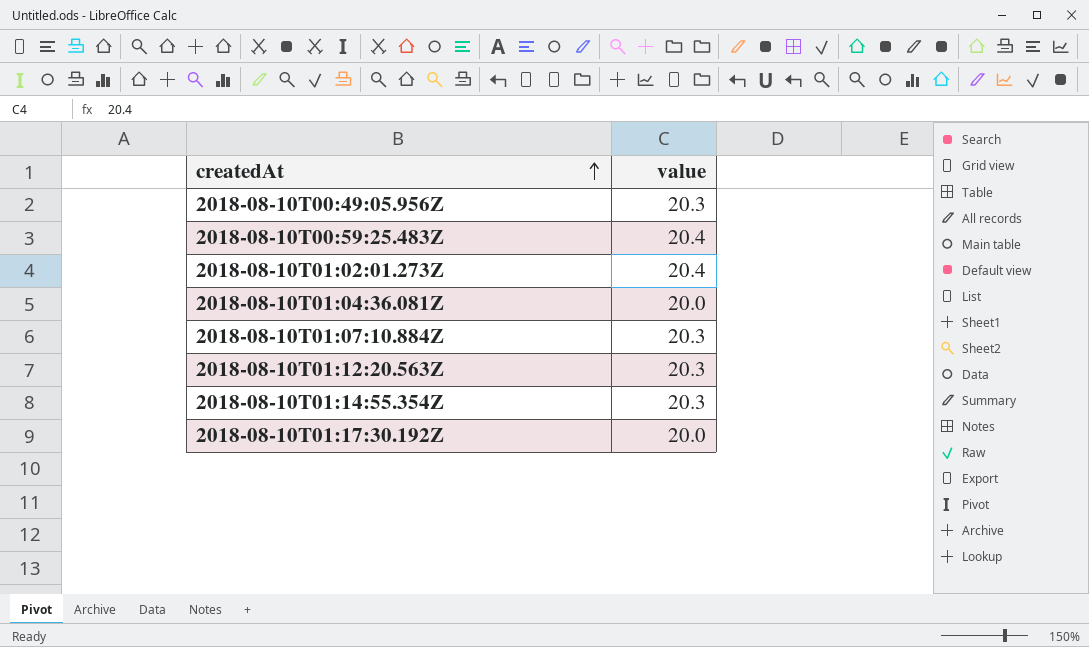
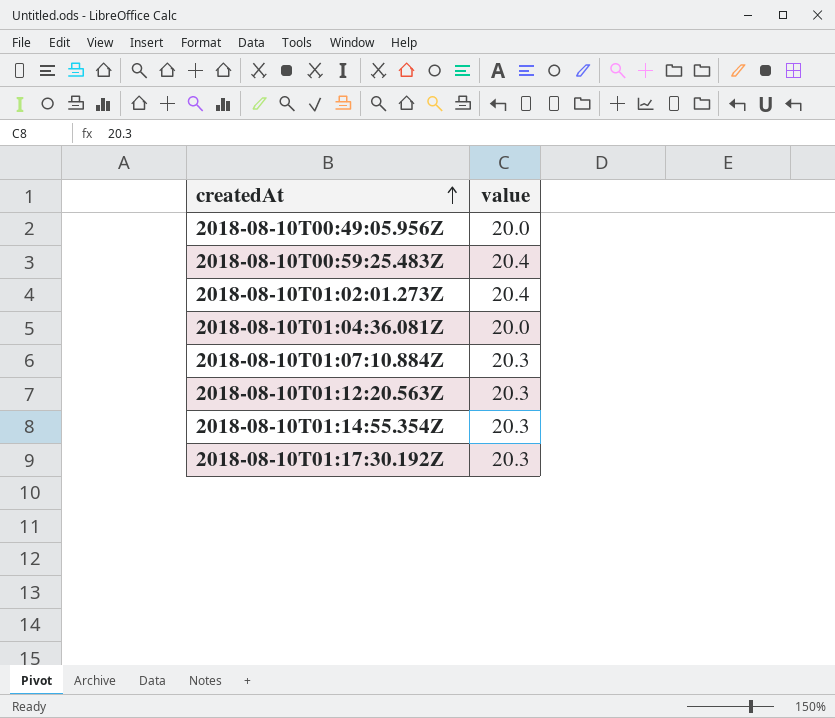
2018-08-10T00:49:05.956Z | value: 20.3 -> 20.0
2018-08-10T01:17:30.192Z | value: 20.0 -> 20.3

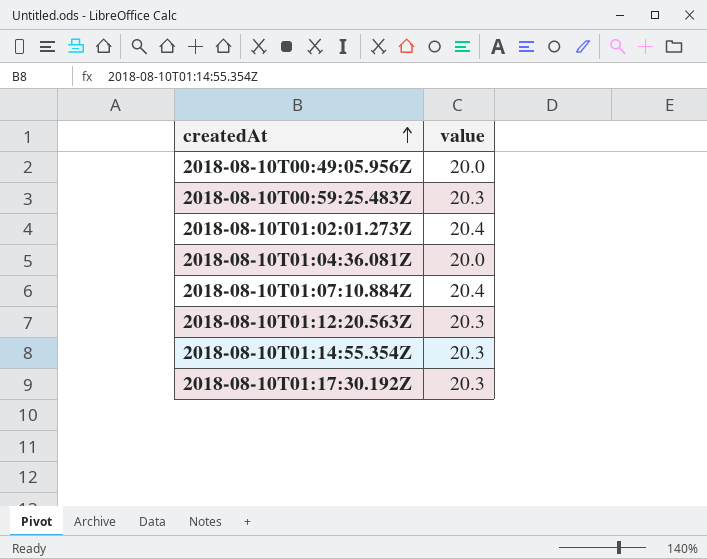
2018-08-10T00:59:25.483Z | value: 20.4 -> 20.3
2018-08-10T01:07:10.884Z | value: 20.3 -> 20.4

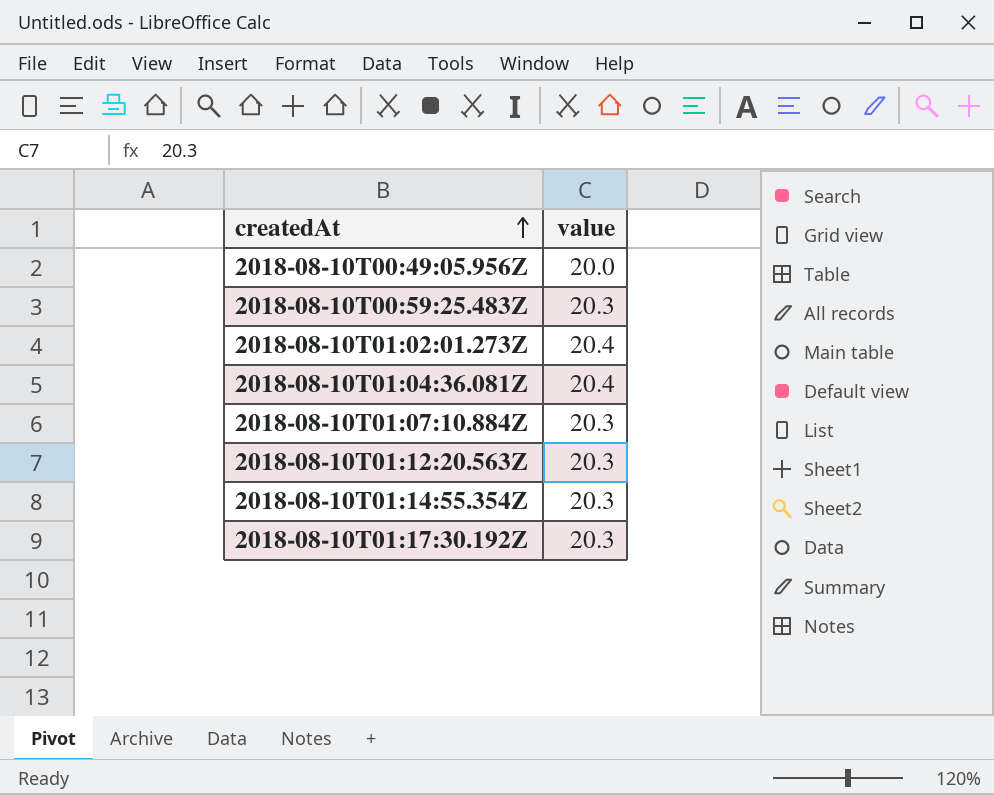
2018-08-10T01:04:36.081Z | value: 20.0 -> 20.4
2018-08-10T01:07:10.884Z | value: 20.4 -> 20.3

